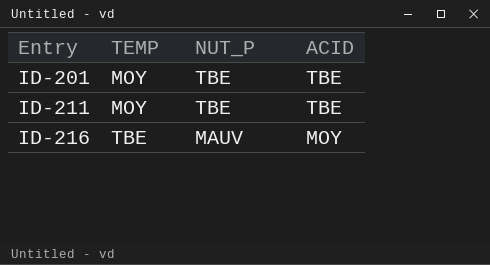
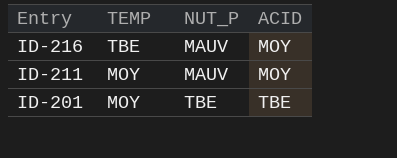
row order: Entry ascending -> Entry descending
ID-211 | NUT_P: TBE -> MAUV
ID-211 | ACID: TBE -> MOY

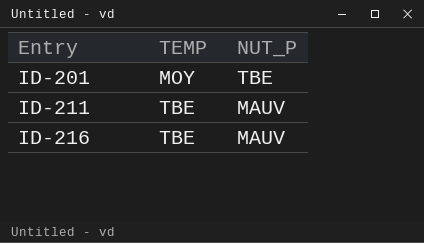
row order: Entry descending -> Entry ascending
column ACID | position: 4 -> none
ID-211 | TEMP: MOY -> TBE

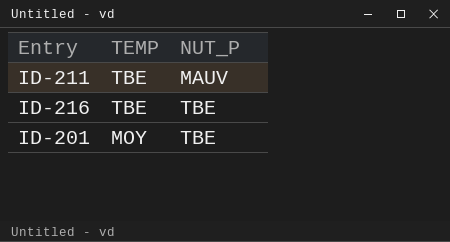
row order: Entry ascending -> TEMP descending
ID-216 | NUT_P: MAUV -> TBE

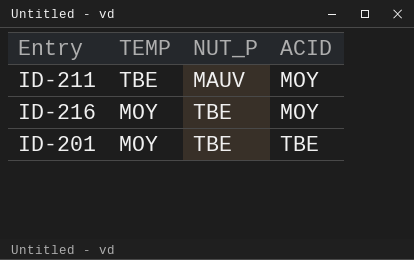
column ACID | position: none -> 4
ID-216 | TEMP: TBE -> MOY

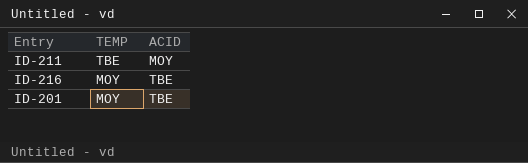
column NUT_P | position: 3 -> none
ID-216 | ACID: MOY -> TBE

